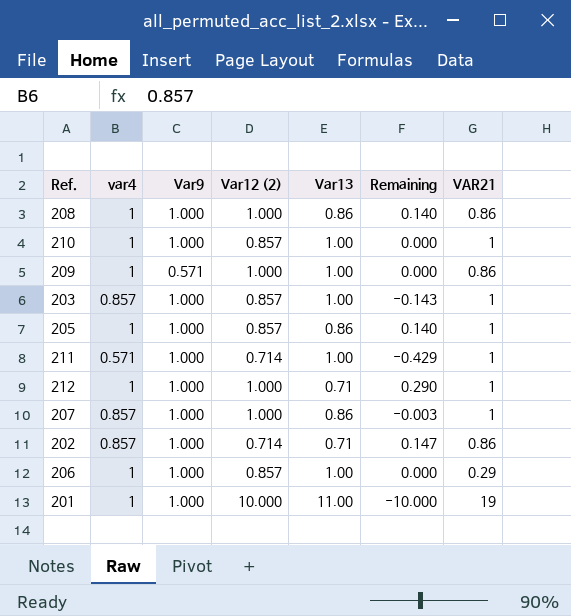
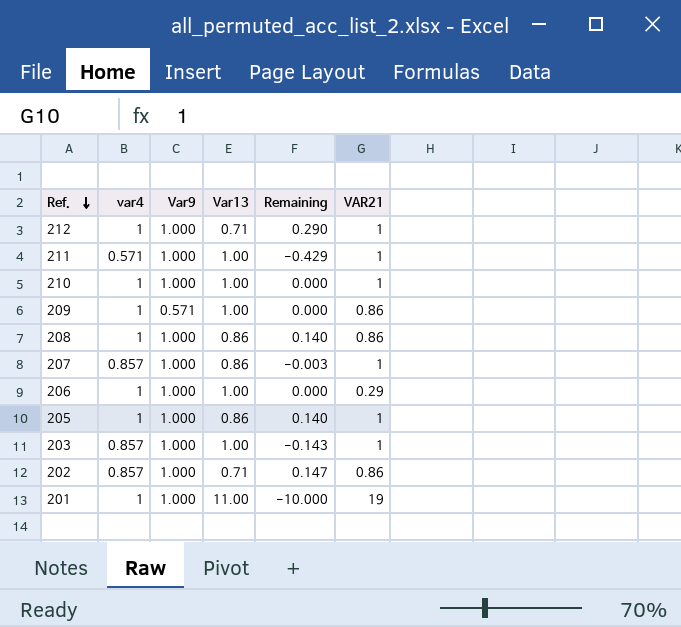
row order: none -> Ref. descending
column Var12 (2) | position: 4 -> none

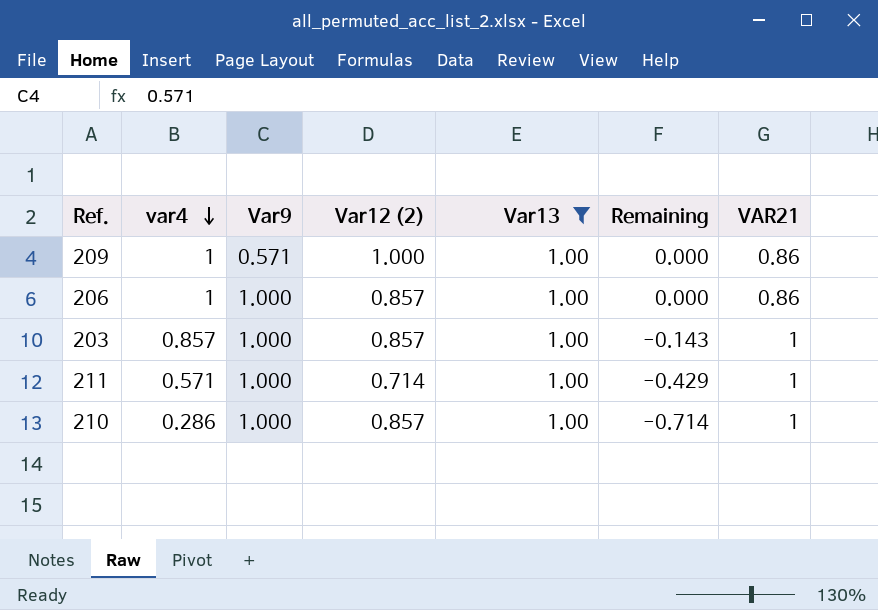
filter: none -> Var13 = 1.00
row order: Ref. descending -> var4 descending
column Var12 (2) | position: none -> 4
206 | VAR21: 0.29 -> 0.86
210 | var4: 1 -> 0.286
210 | Remaining: 0.000 -> -0.714

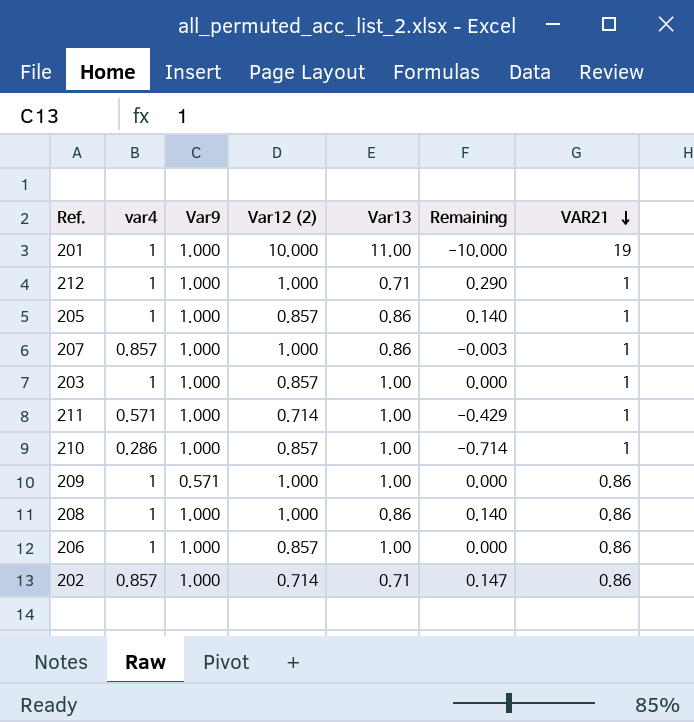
filter: Var13 = 1.00 -> none
row order: var4 descending -> VAR21 descending
203 | var4: 0.857 -> 1
203 | Remaining: -0.143 -> 0.000

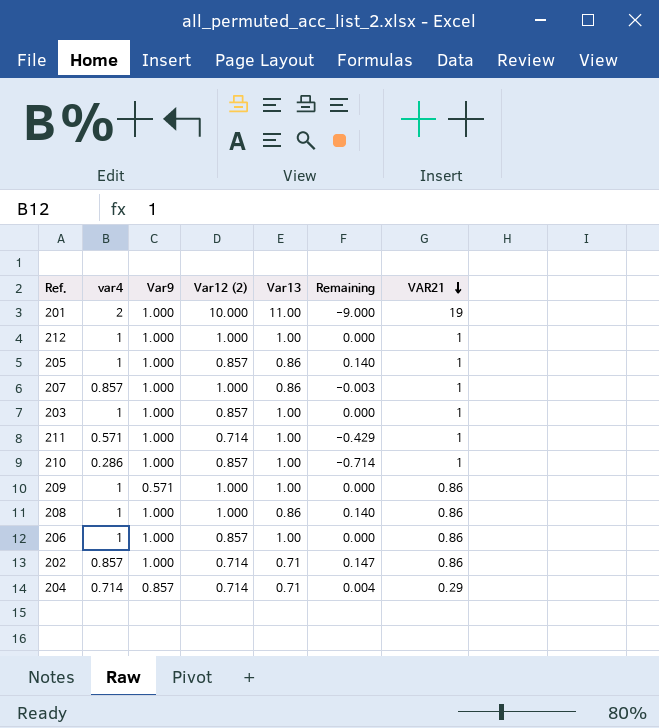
201 | var4: 1 -> 2
201 | Remaining: -10.000 -> -9.000
212 | Var13: 0.71 -> 1.00
212 | Remaining: 0.290 -> 0.000
row 204: none -> 0.714 | 0.857 | 0.714 | 0.71 | 0.004 | 0.29

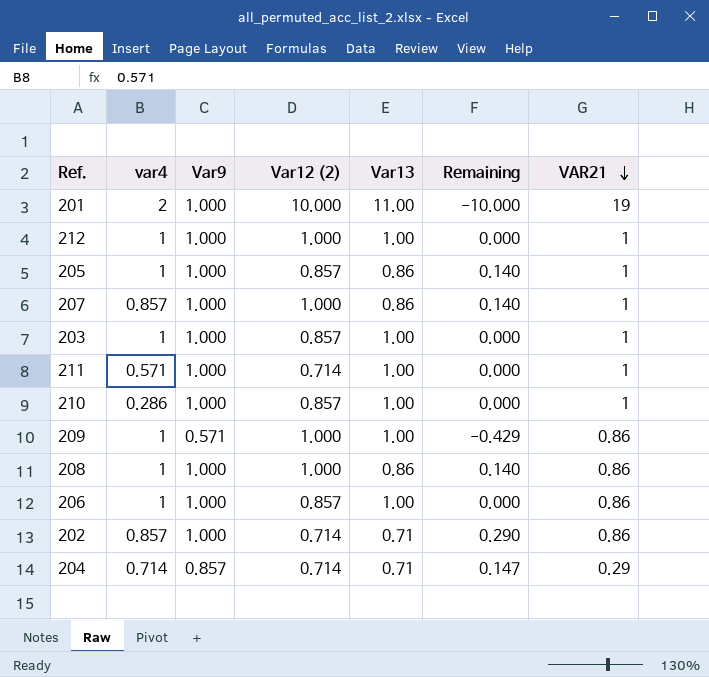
column Remaining | formula: [var4] - [Var13] -> [Var9] - [Var13]

